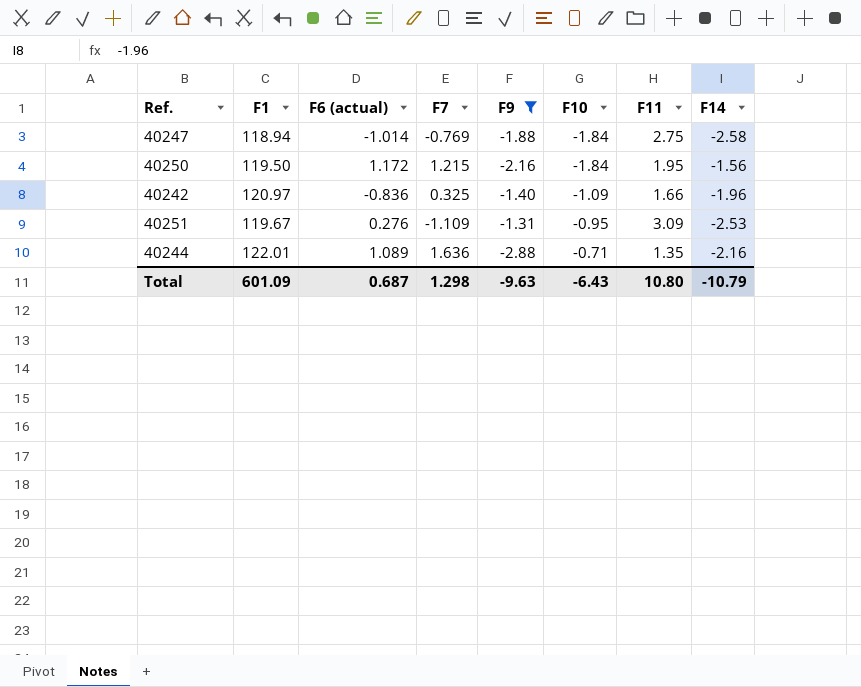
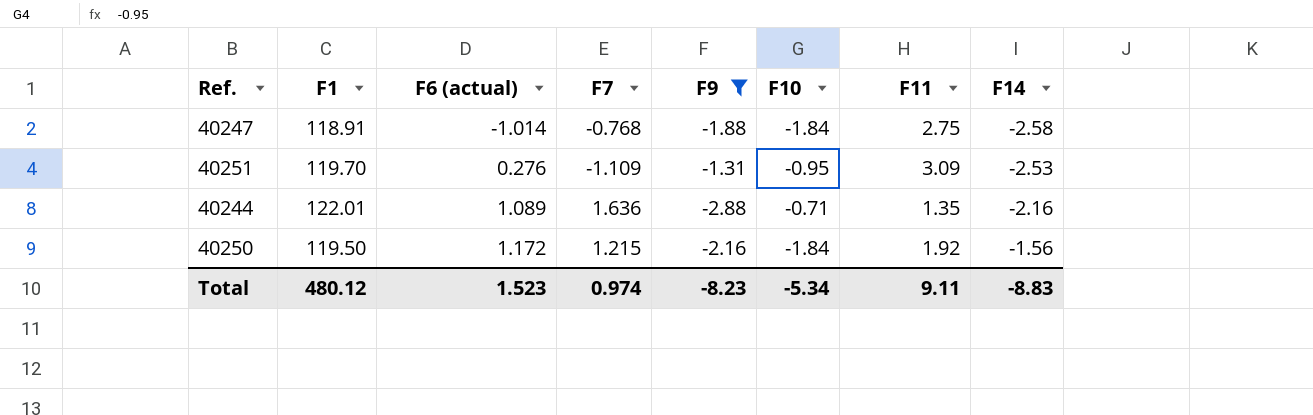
row order: F10 ascending -> F6 (actual) ascending
row 40242: 120.97 | -0.836 | 0.325 | -1.40 | -1.09 | 1.66 | -1.96 -> none
40247 | F1: 118.94 -> 118.91
40247 | F7: -0.769 -> -0.768
40251 | F1: 119.67 -> 119.70
40250 | F11: 1.95 -> 1.92
Total | F1: 601.09 -> 480.12
Total | F6 (actual): 0.687 -> 1.523
Total | F7: 1.298 -> 0.974
Total | F9: -9.63 -> -8.23
Total | F10: -6.43 -> -5.34
Total | F11: 10.80 -> 9.11
Total | F14: -10.79 -> -8.83

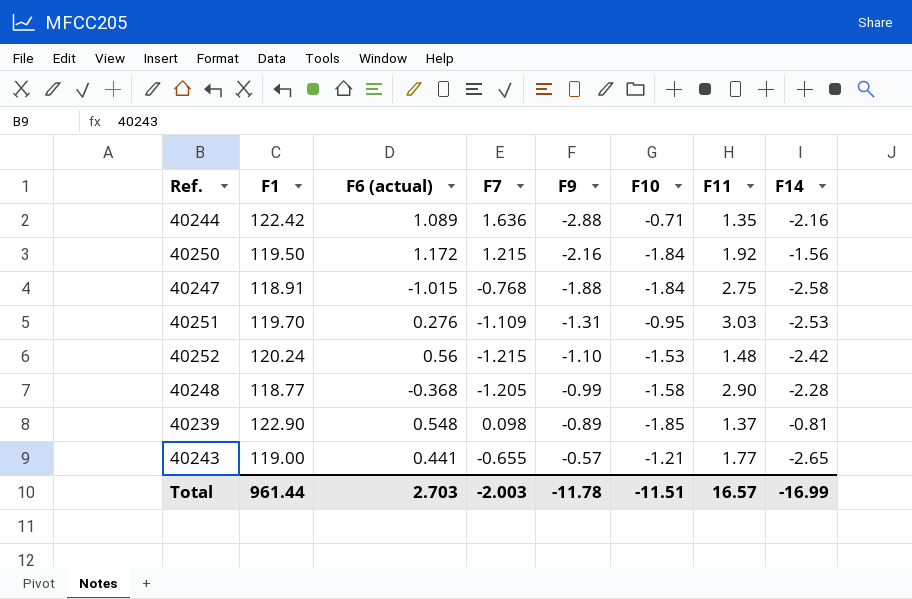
filter: F9 <= -1.31 -> none
row order: F6 (actual) ascending -> F9 ascending
40244 | F1: 122.01 -> 122.42
40247 | F6 (actual): -1.014 -> -1.015
40251 | F11: 3.09 -> 3.03
Total | F1: 480.12 -> 961.44
Total | F6 (actual): 1.523 -> 2.703
Total | F7: 0.974 -> -2.003
Total | F9: -8.23 -> -11.78
Total | F10: -5.34 -> -11.51
Total | F11: 9.11 -> 16.57
Total | F14: -8.83 -> -16.99

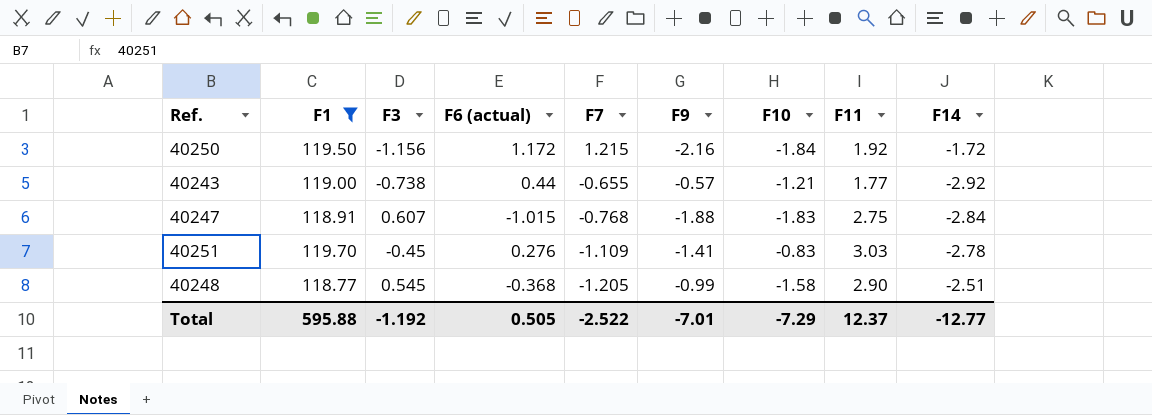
filter: none -> F1 <= 119.70
row order: F9 ascending -> F7 descending
column F3 | position: none -> 3
40250 | F14: -1.56 -> -1.72
40243 | F6 (actual): 0.441 -> 0.44
40243 | F14: -2.65 -> -2.92
40247 | F10: -1.84 -> -1.83
40247 | F14: -2.58 -> -2.84
40251 | F9: -1.31 -> -1.41
40251 | F10: -0.95 -> -0.83
40251 | F14: -2.53 -> -2.78
40248 | F14: -2.28 -> -2.51
Total | F1: 961.44 -> 595.88
Total | F6 (actual): 2.703 -> 0.505
Total | F7: -2.003 -> -2.522
Total | F9: -11.78 -> -7.01
Total | F10: -11.51 -> -7.29
Total | F11: 16.57 -> 12.37
Total | F14: -16.99 -> -12.77

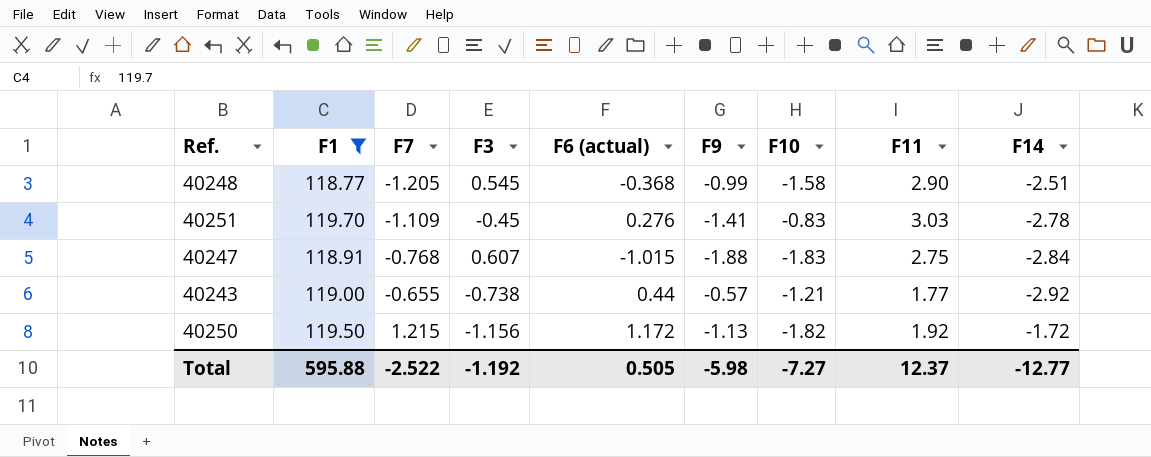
row order: F7 descending -> F7 ascending
column F7 | position: 5 -> 3
40250 | F9: -2.16 -> -1.13
40250 | F10: -1.84 -> -1.82
Total | F9: -7.01 -> -5.98
Total | F10: -7.29 -> -7.27

